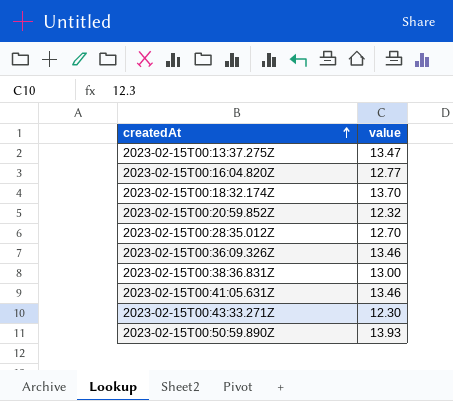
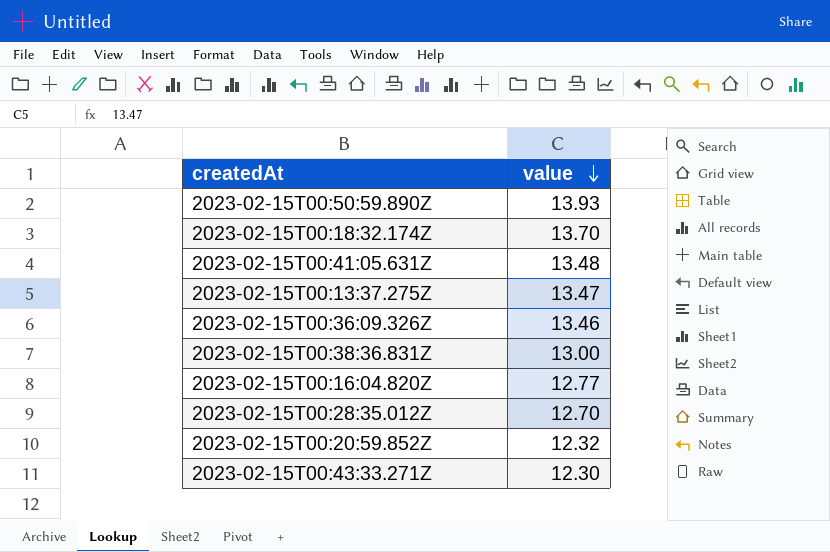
row order: createdAt ascending -> value descending
2023-02-15T00:41:05.631Z | value: 13.46 -> 13.48

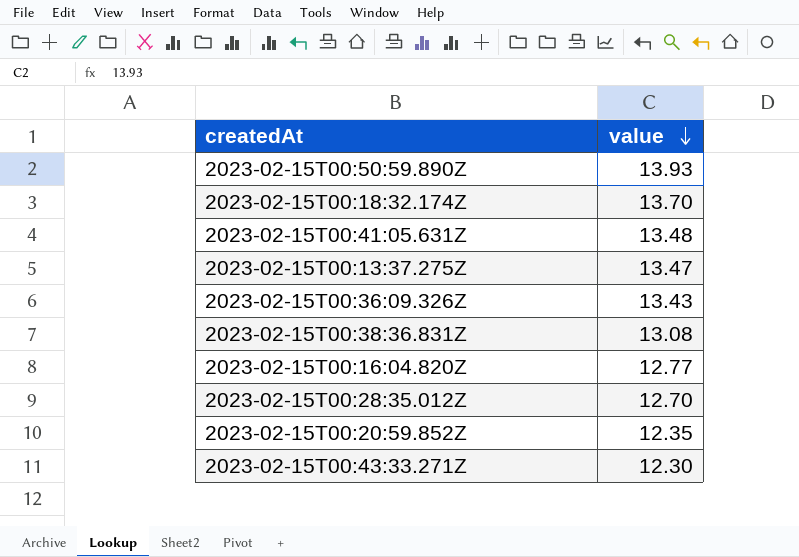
2023-02-15T00:36:09.326Z | value: 13.46 -> 13.43
2023-02-15T00:38:36.831Z | value: 13.00 -> 13.08
2023-02-15T00:20:59.852Z | value: 12.32 -> 12.35

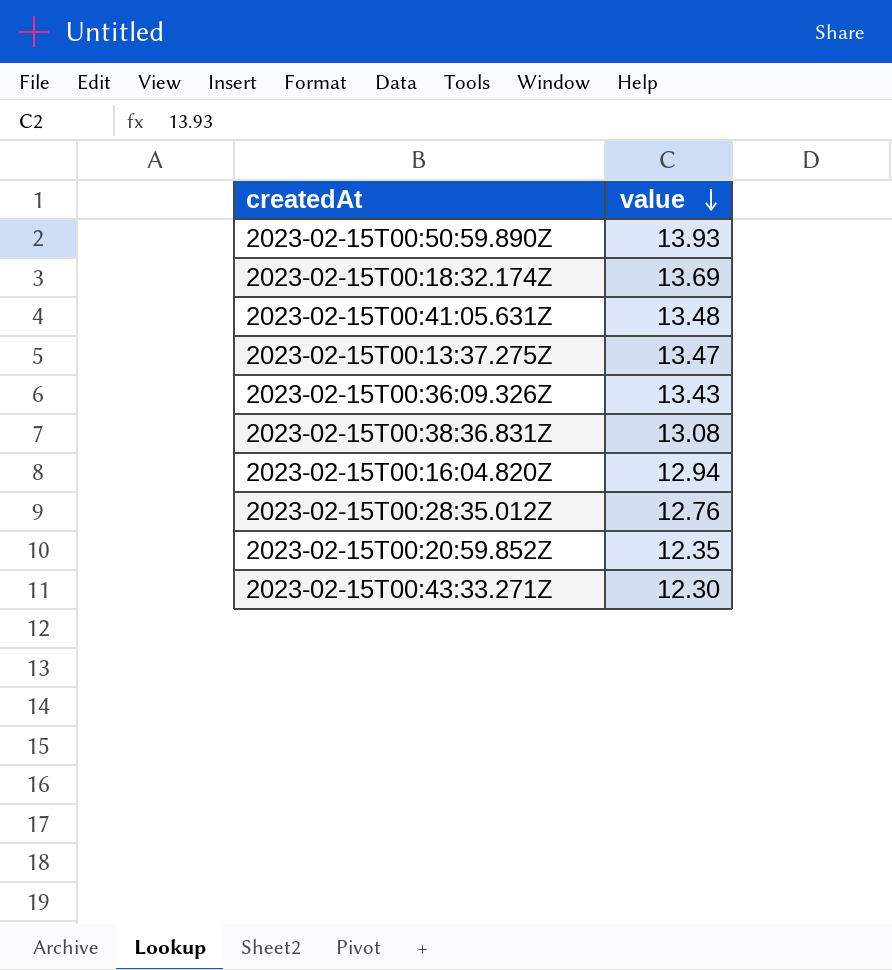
2023-02-15T00:18:32.174Z | value: 13.70 -> 13.69
2023-02-15T00:16:04.820Z | value: 12.77 -> 12.94
2023-02-15T00:28:35.012Z | value: 12.70 -> 12.76

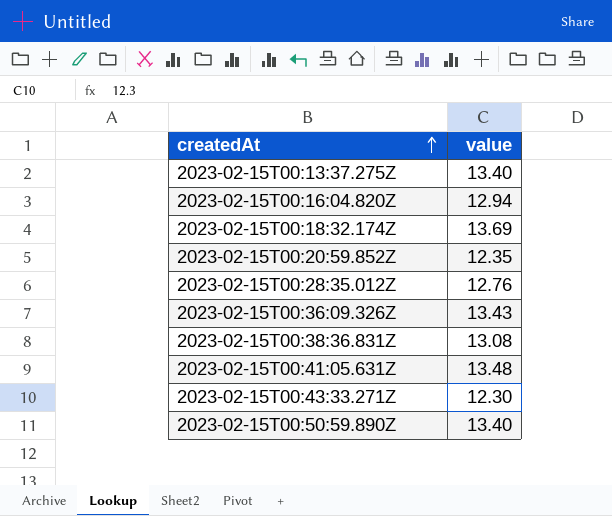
row order: value descending -> createdAt ascending
2023-02-15T00:13:37.275Z | value: 13.47 -> 13.40
2023-02-15T00:50:59.890Z | value: 13.93 -> 13.40

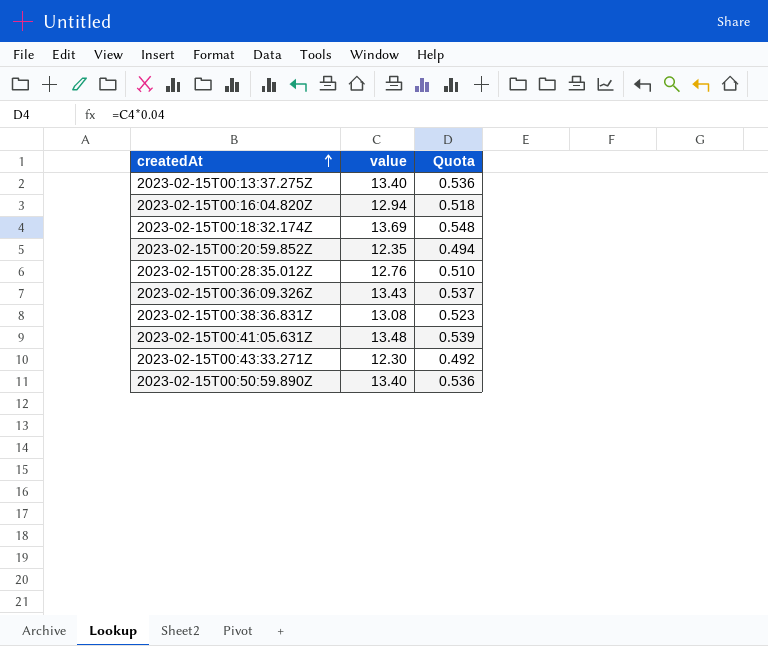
column Quota | formula: none -> [value] * 0.04

